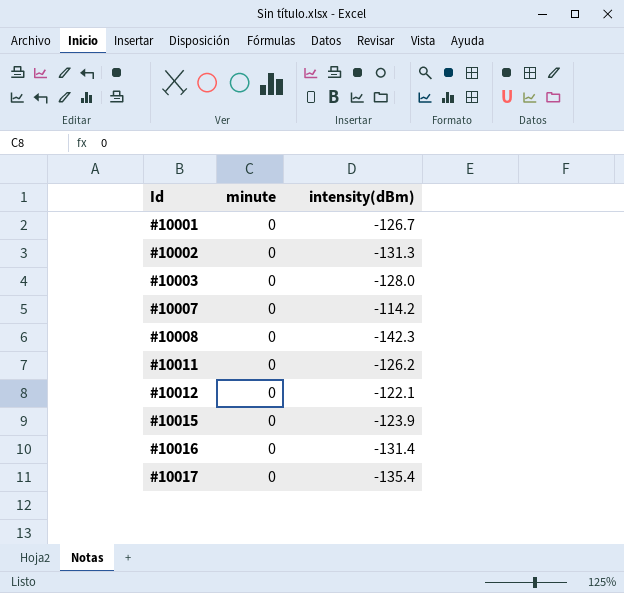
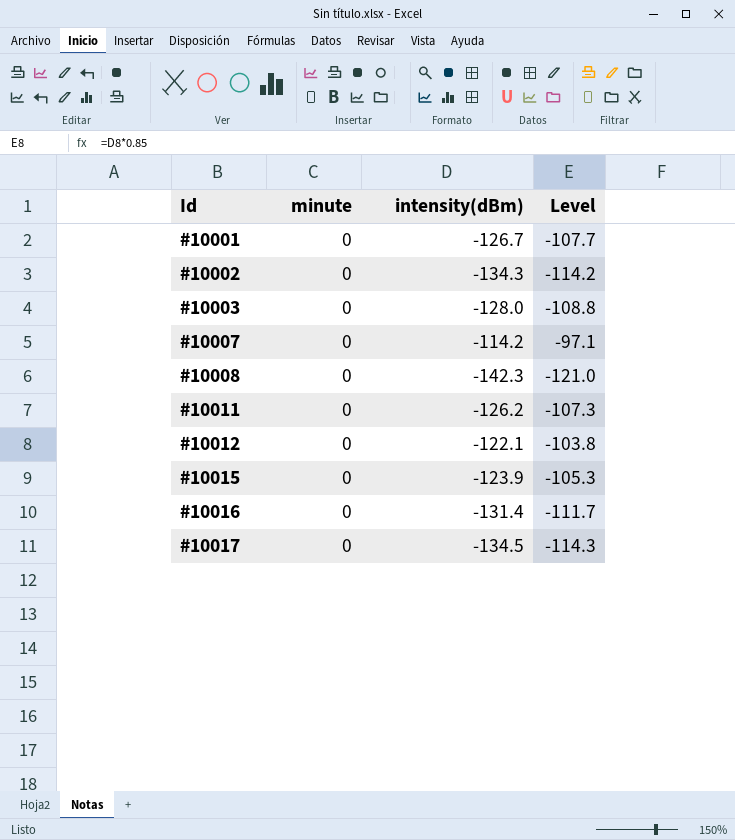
column Level | formula: none -> [intensity(dBm)] * 0.85
#10002 | intensity(dBm): -131.3 -> -134.3
#10017 | intensity(dBm): -135.4 -> -134.5

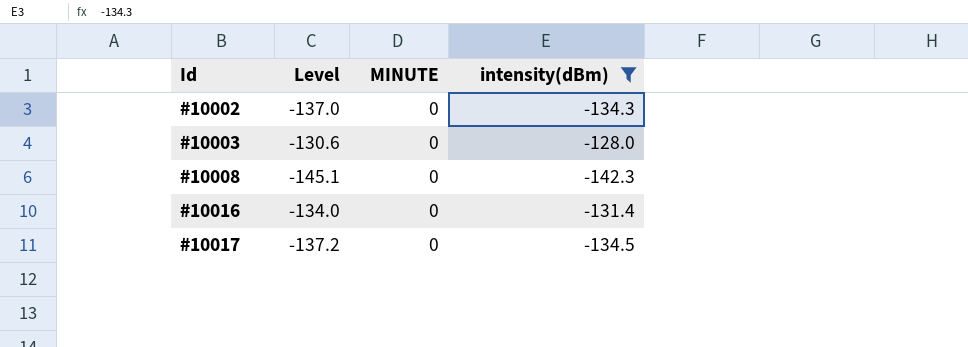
filter: none -> intensity(dBm) <= -128.0
column Level | formula: [intensity(dBm)] * 0.85 -> [intensity(dBm)] * 1.02
column Level | position: 4 -> 2
column name: minute -> MINUTE

